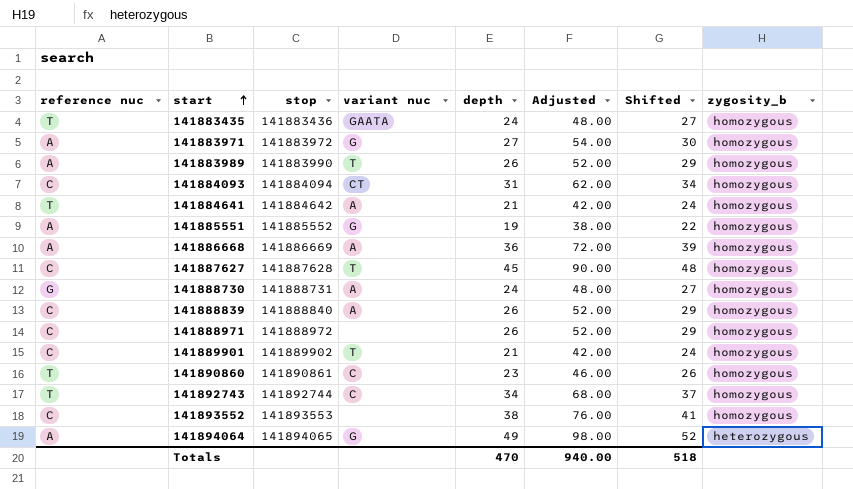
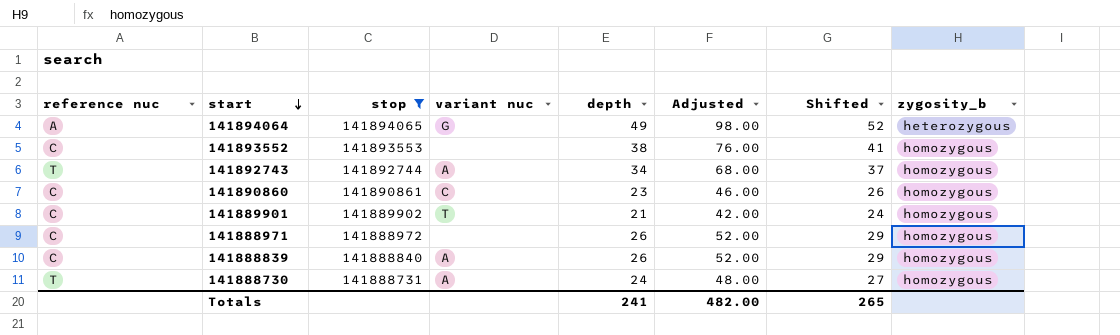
filter: none -> stop >= 141888731
row order: start ascending -> start descending
141892743 | variant nuc: C -> A
141890860 | reference nuc: T -> C
141888730 | reference nuc: G -> T
Totals | depth: 470 -> 241
Totals | Adjusted: 940.00 -> 482.00
Totals | Shifted: 518 -> 265

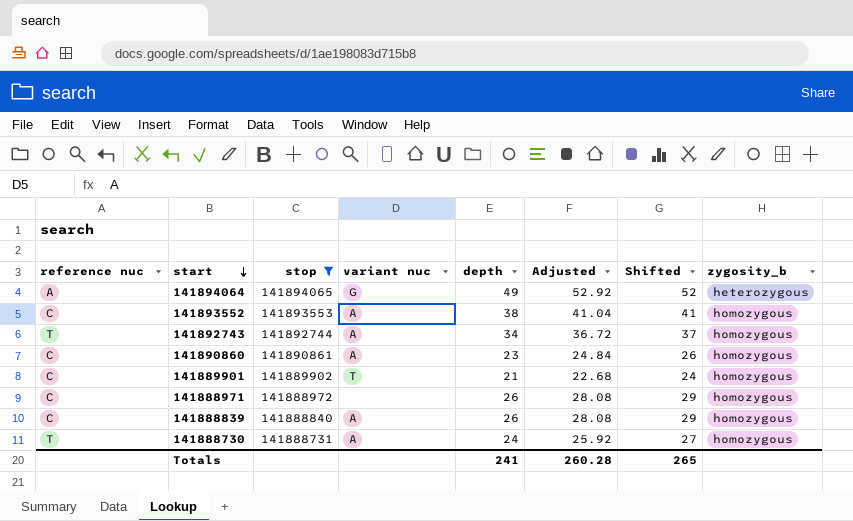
column Adjusted | formula: [depth] * 2 -> [depth] * 1.08
141893552 | variant nuc: none -> A
141890860 | variant nuc: C -> A
Totals | Adjusted: 482.00 -> 260.28

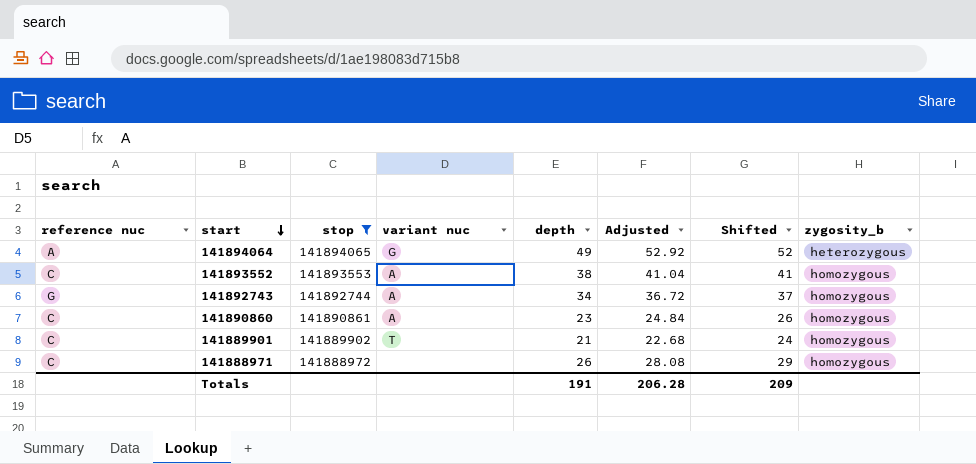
row 141888839: C | 141888840 | A | 26 | 28.08 | 29 | homozygous -> none
row 141888730: T | 141888731 | A | 24 | 25.92 | 27 | homozygous -> none
141892743 | reference nuc: T -> G
Totals | depth: 241 -> 191
Totals | Adjusted: 260.28 -> 206.28
Totals | Shifted: 265 -> 209

